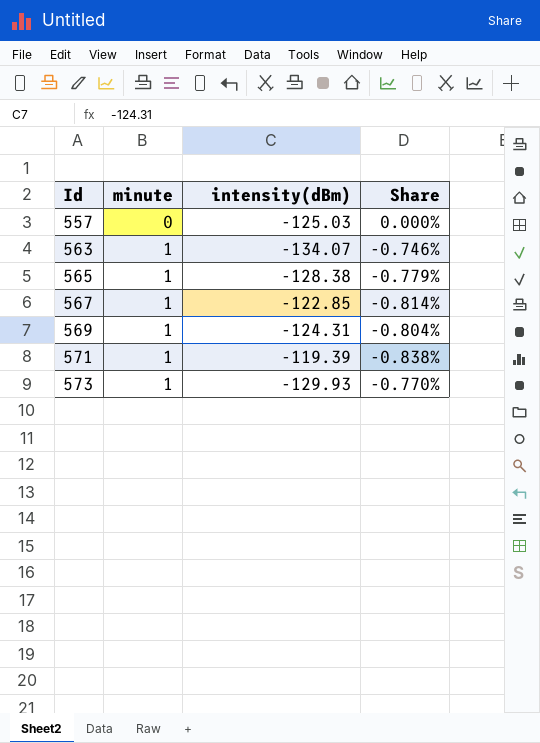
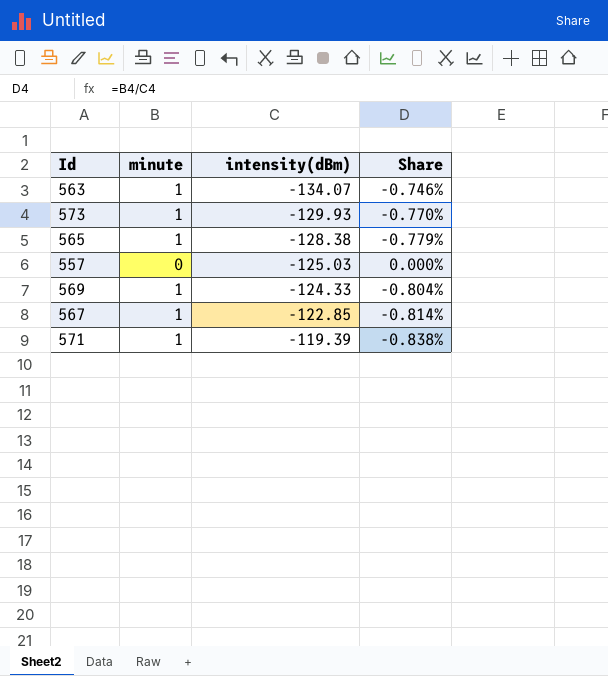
row order: Id ascending -> intensity(dBm) ascending
569 | intensity(dBm): -124.31 -> -124.33

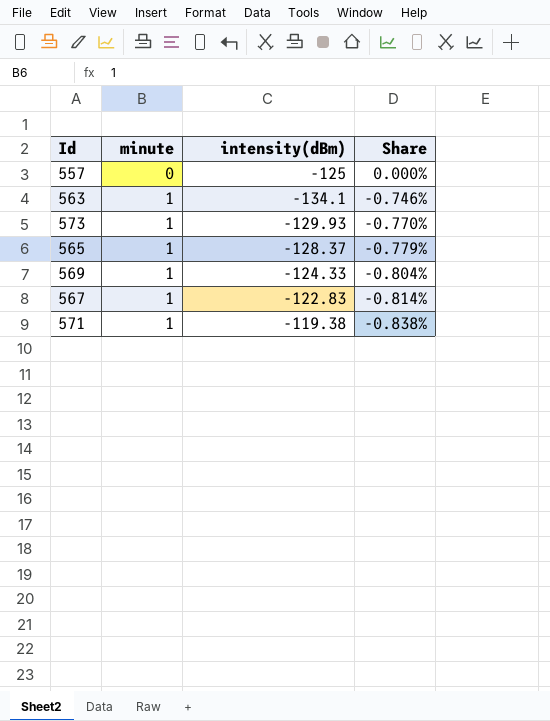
row order: intensity(dBm) ascending -> minute ascending
557 | intensity(dBm): -125.03 -> -125
563 | intensity(dBm): -134.07 -> -134.1
565 | intensity(dBm): -128.38 -> -128.37
567 | intensity(dBm): -122.85 -> -122.83
571 | intensity(dBm): -119.39 -> -119.38

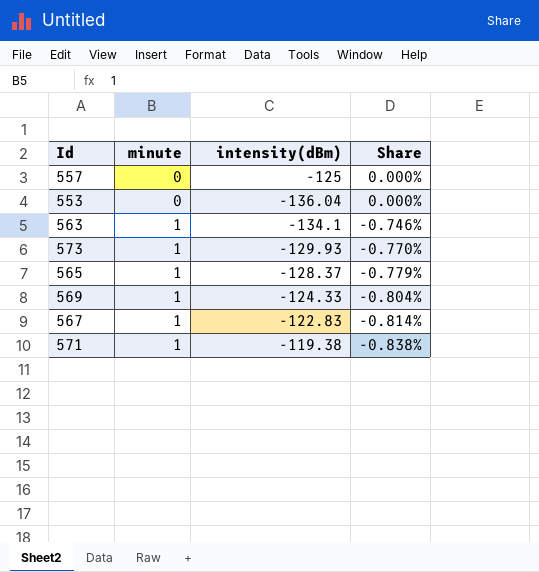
row 553: none -> 0 | -136.04 | 0.000%

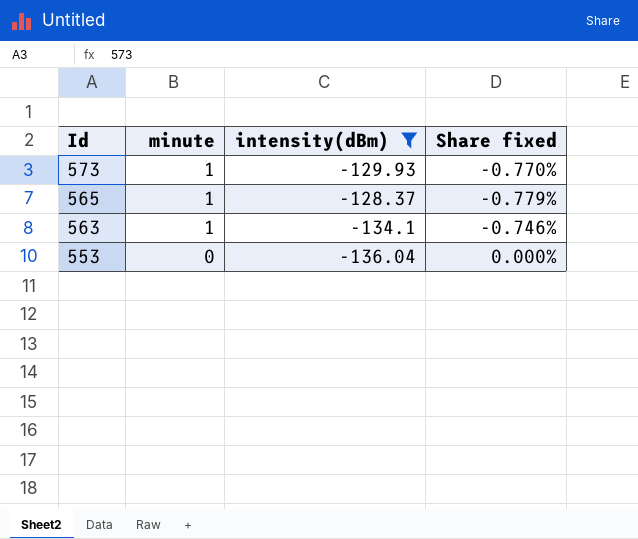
filter: none -> intensity(dBm) <= -128.37
row order: minute ascending -> Id descending
column name: Share -> Share fixed

